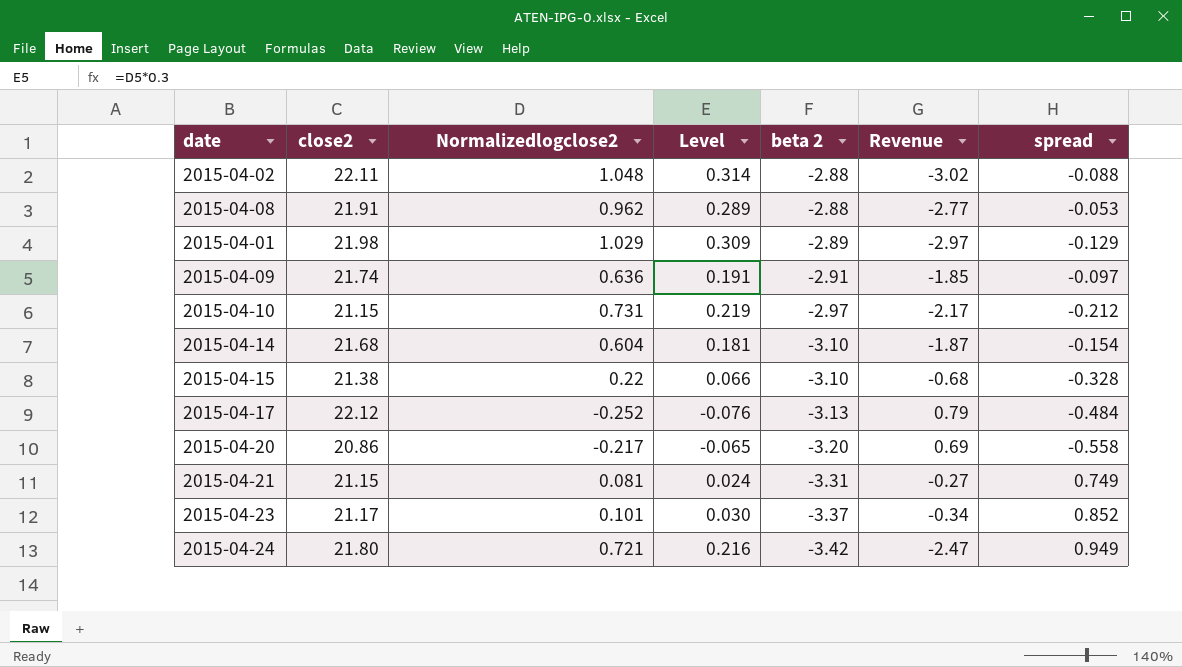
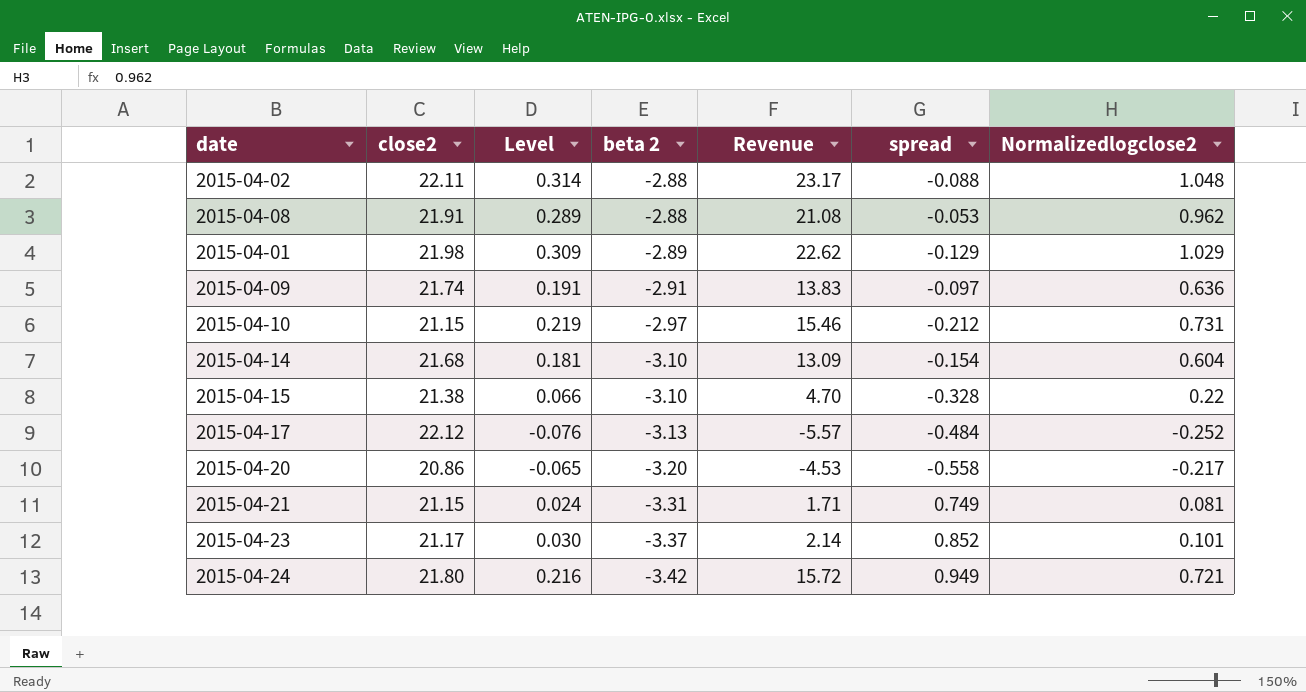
column Revenue | formula: [Normalizedlogclose2] * [beta 2] -> [close2] * [Normalizedlogclose2]
column Normalizedlogclose2 | position: 3 -> 7

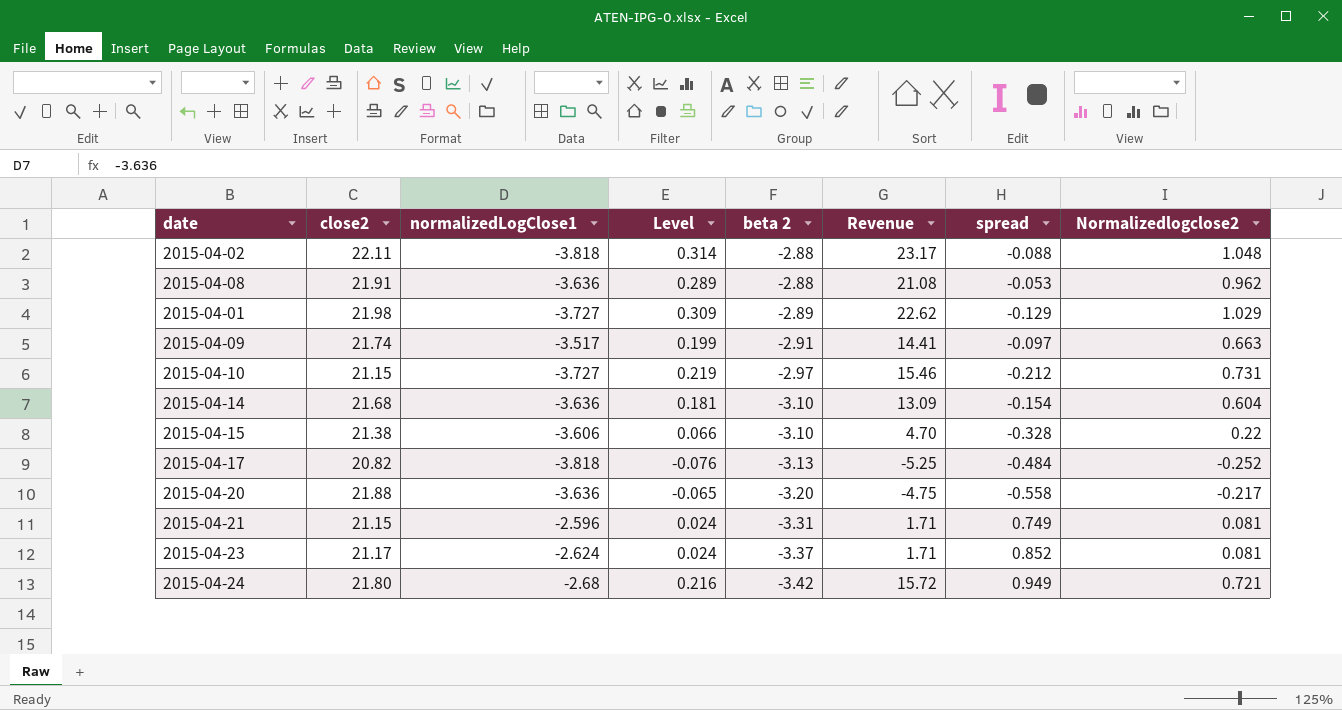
column normalizedLogClose1 | position: none -> 3
2015-04-09 | Level: 0.191 -> 0.199
2015-04-09 | Revenue: 13.83 -> 14.41
2015-04-09 | Normalizedlogclose2: 0.636 -> 0.663
2015-04-17 | close2: 22.12 -> 20.82
2015-04-17 | Revenue: -5.57 -> -5.25
2015-04-20 | close2: 20.86 -> 21.88
2015-04-20 | Revenue: -4.53 -> -4.75
2015-04-23 | Level: 0.030 -> 0.024
2015-04-23 | Revenue: 2.14 -> 1.71
2015-04-23 | Normalizedlogclose2: 0.101 -> 0.081

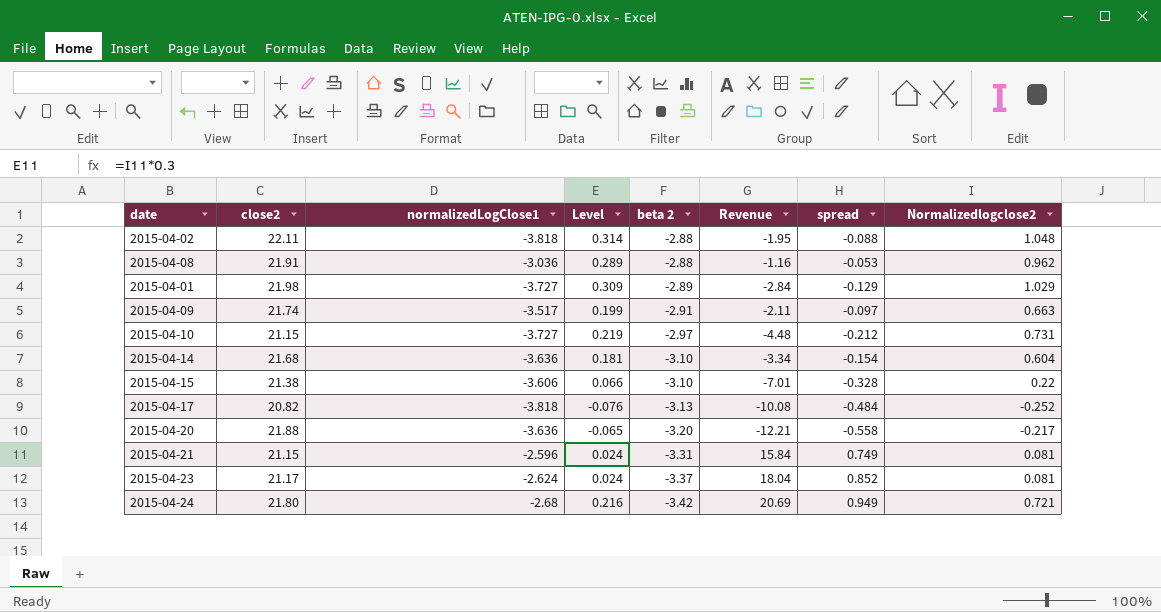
column Revenue | formula: [close2] * [Normalizedlogclose2] -> [close2] * [spread]
2015-04-08 | normalizedLogClose1: -3.636 -> -3.036

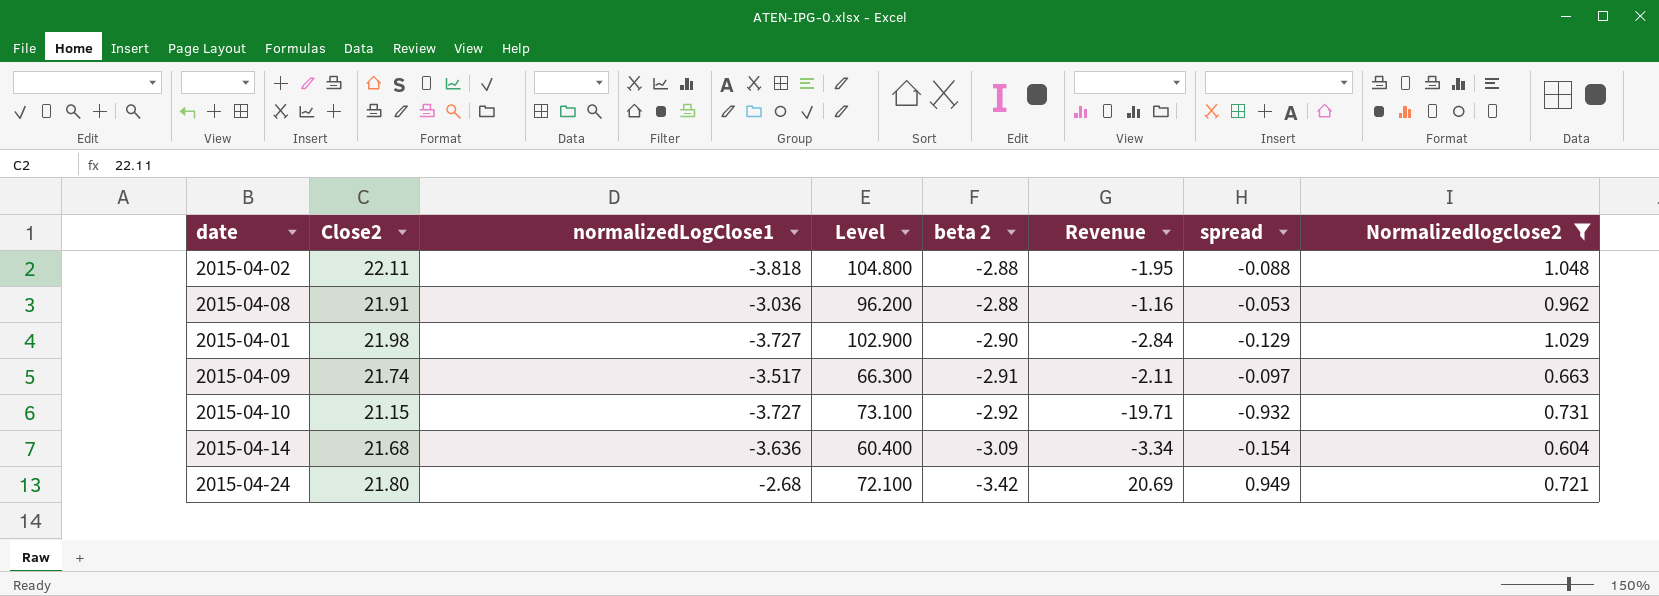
filter: none -> Normalizedlogclose2 >= 0.604
column name: close2 -> Close2
column Level | formula: [Normalizedlogclose2] * 0.3 -> [Normalizedlogclose2] * 100
2015-04-01 | beta 2: -2.89 -> -2.90
2015-04-10 | beta 2: -2.97 -> -2.92
2015-04-10 | Revenue: -4.48 -> -19.71
2015-04-10 | spread: -0.212 -> -0.932
2015-04-14 | beta 2: -3.10 -> -3.09

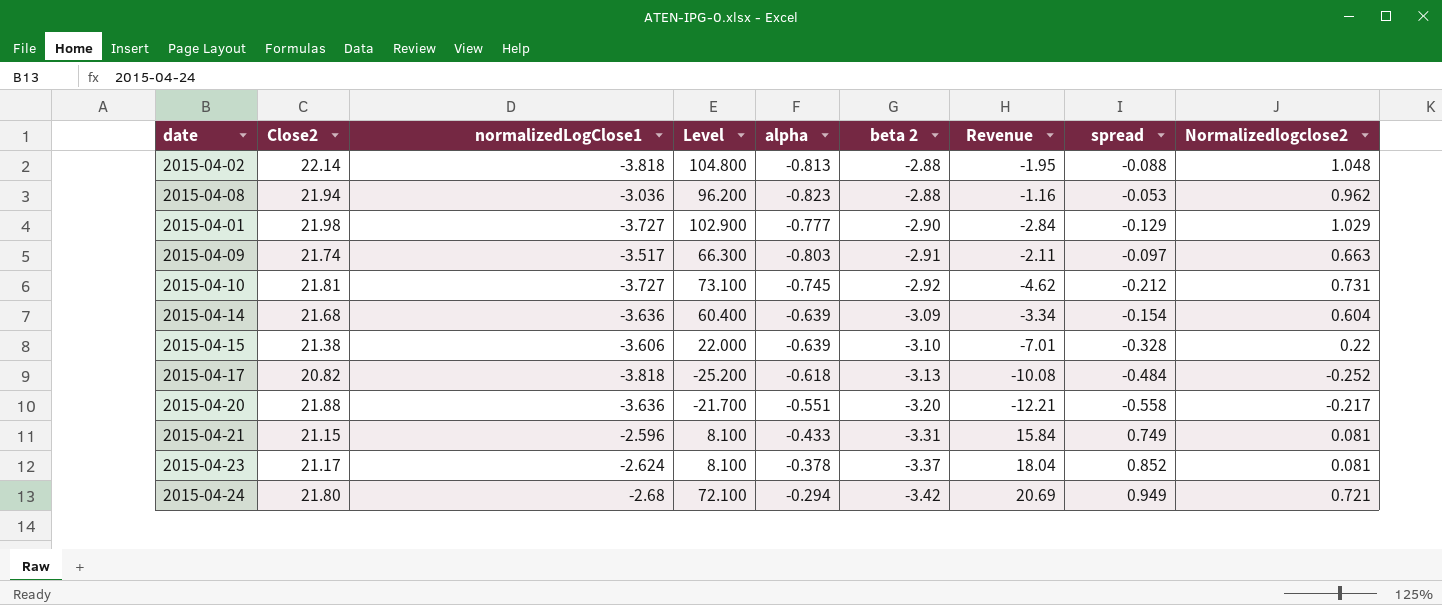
filter: Normalizedlogclose2 >= 0.604 -> none
column alpha | position: none -> 5
2015-04-02 | Close2: 22.11 -> 22.14
2015-04-08 | Close2: 21.91 -> 21.94
2015-04-10 | Close2: 21.15 -> 21.81
2015-04-10 | Revenue: -19.71 -> -4.62
2015-04-10 | spread: -0.932 -> -0.212

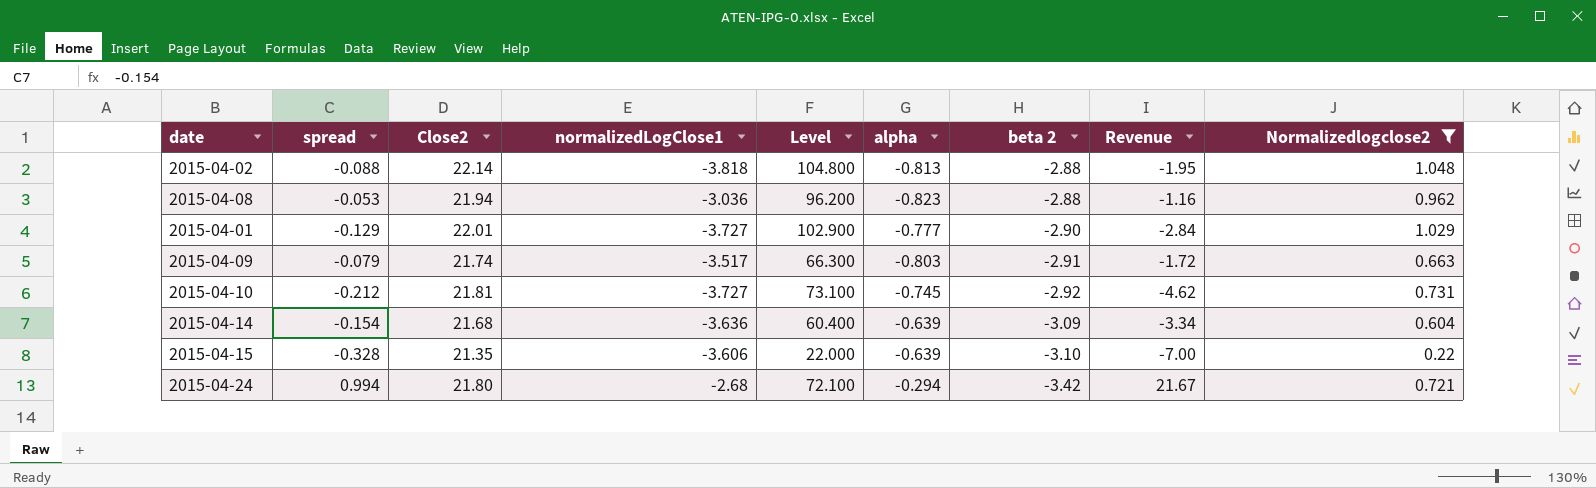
filter: none -> Normalizedlogclose2 >= 0.22
column spread | position: 8 -> 2
2015-04-01 | Close2: 21.98 -> 22.01
2015-04-09 | spread: -0.097 -> -0.079
2015-04-09 | Revenue: -2.11 -> -1.72
2015-04-15 | Close2: 21.38 -> 21.35
2015-04-15 | Revenue: -7.01 -> -7.00
2015-04-24 | spread: 0.949 -> 0.994
2015-04-24 | Revenue: 20.69 -> 21.67

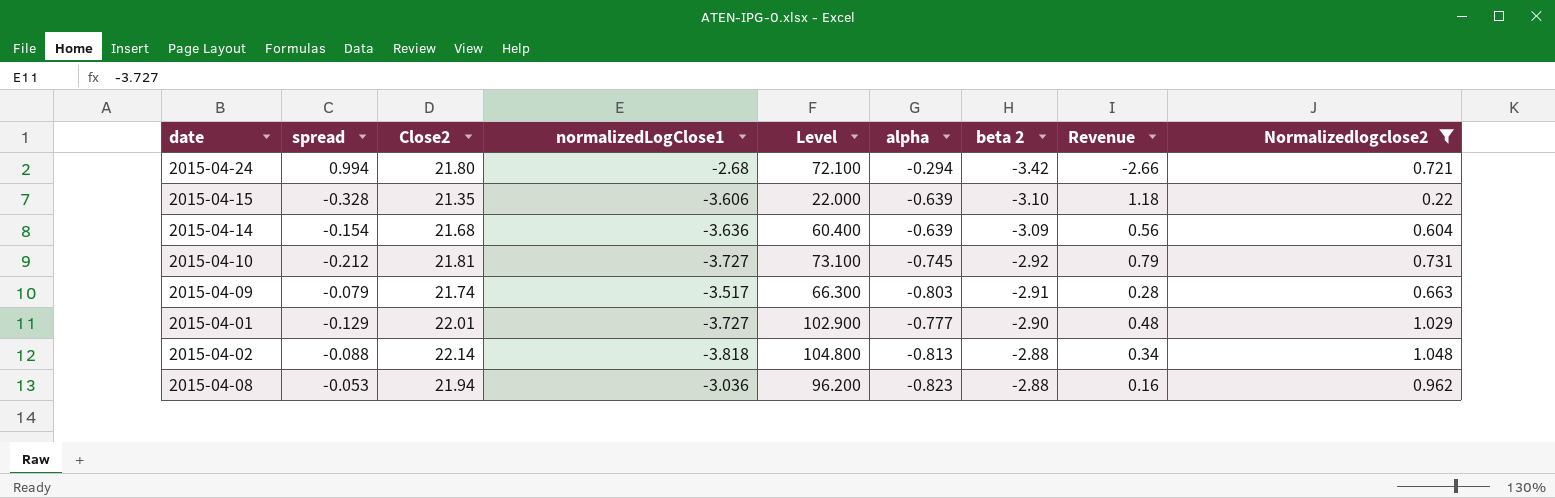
row order: beta 2 descending -> beta 2 ascending
column Revenue | formula: [spread] * [Close2] -> [spread] * [normalizedLogClose1]

